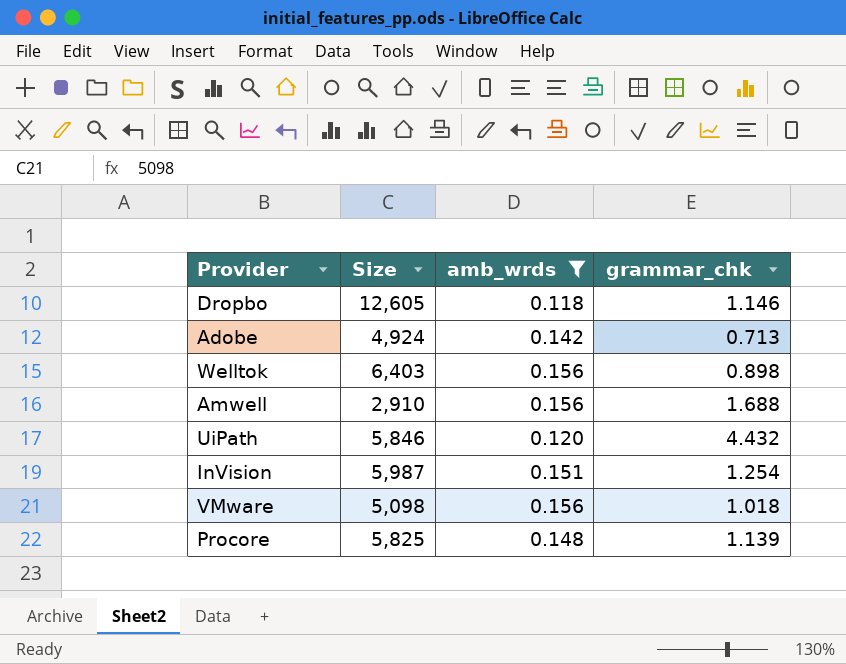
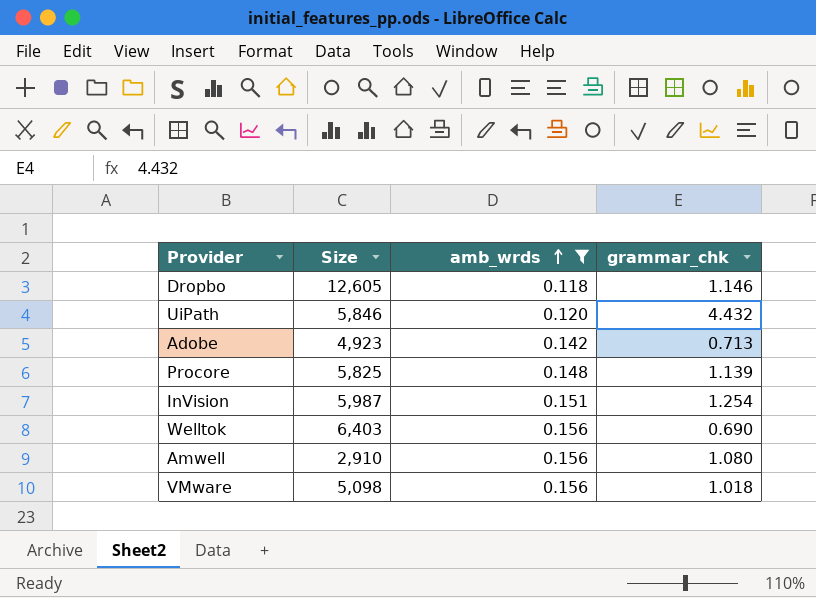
row order: none -> amb_wrds ascending
Adobe | Size: 4,924 -> 4,923
Welltok | grammar_chk: 0.898 -> 0.690
Amwell | grammar_chk: 1.688 -> 1.080

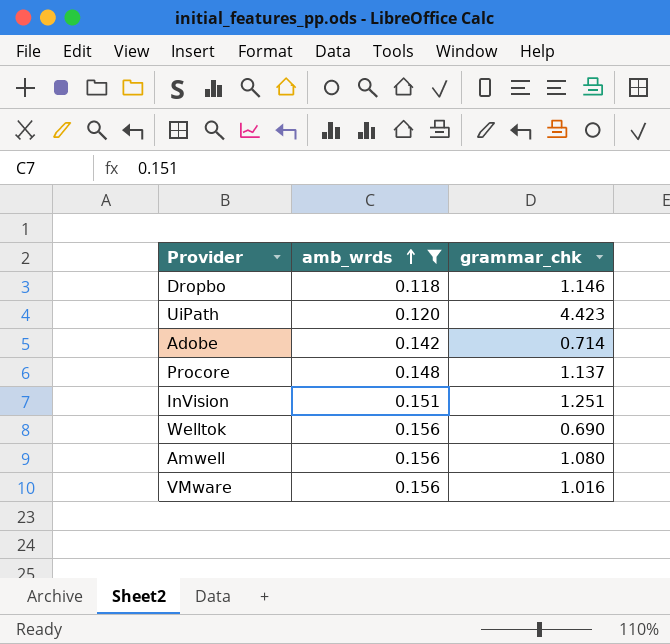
column Size | position: 2 -> none
UiPath | grammar_chk: 4.432 -> 4.423
Adobe | grammar_chk: 0.713 -> 0.714
Procore | grammar_chk: 1.139 -> 1.137
InVision | grammar_chk: 1.254 -> 1.251
VMware | grammar_chk: 1.018 -> 1.016

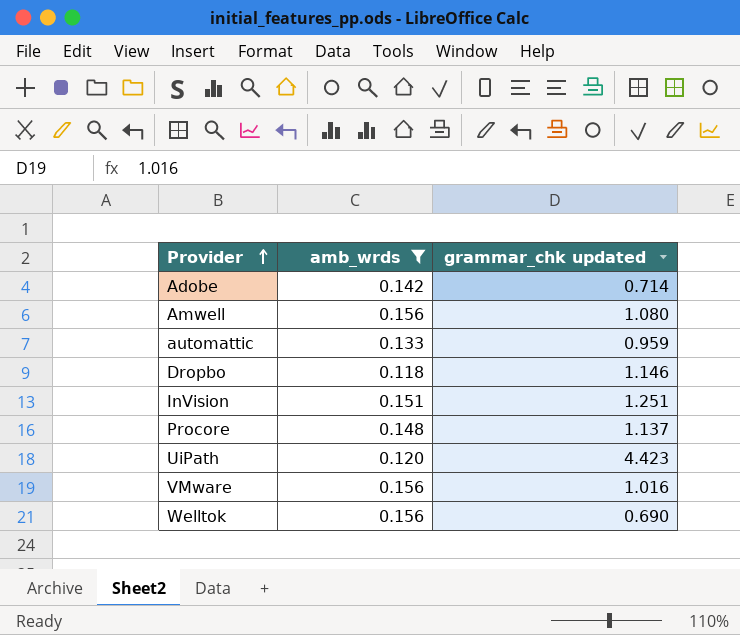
row order: amb_wrds ascending -> Provider ascending
column name: grammar_chk -> grammar_chk updated
row automattic: none -> 0.133 | 0.959

